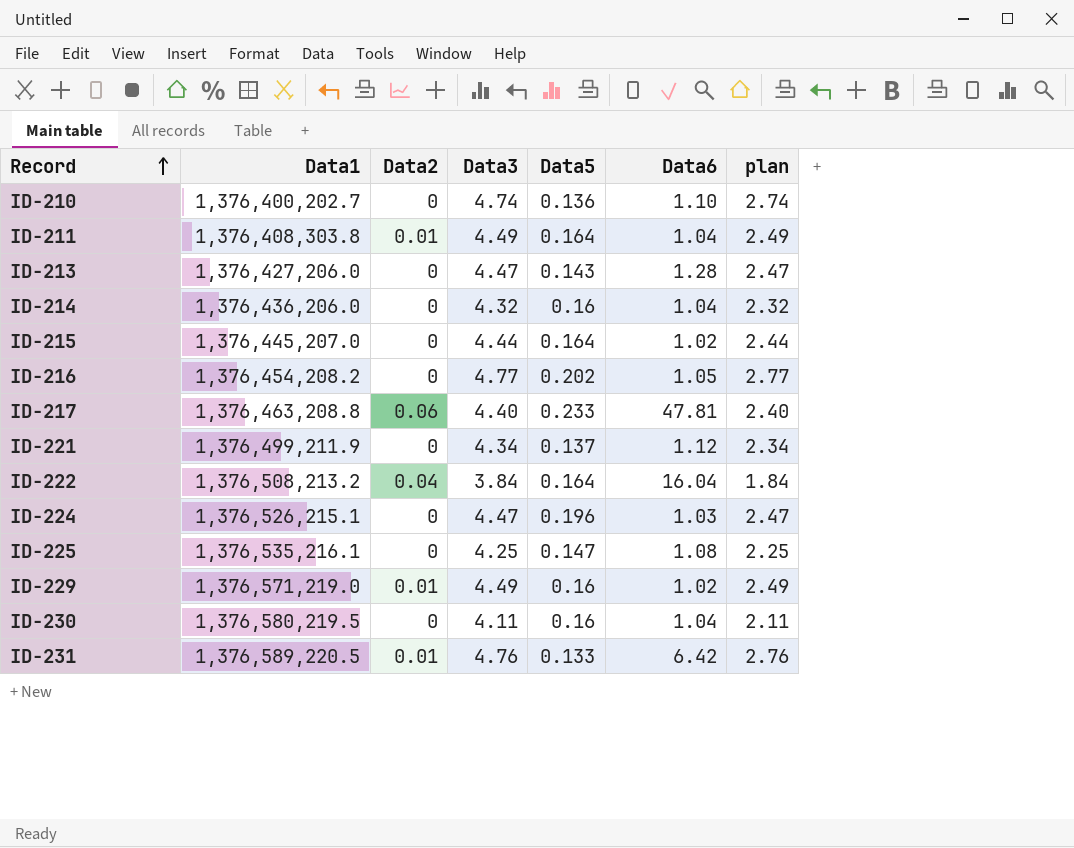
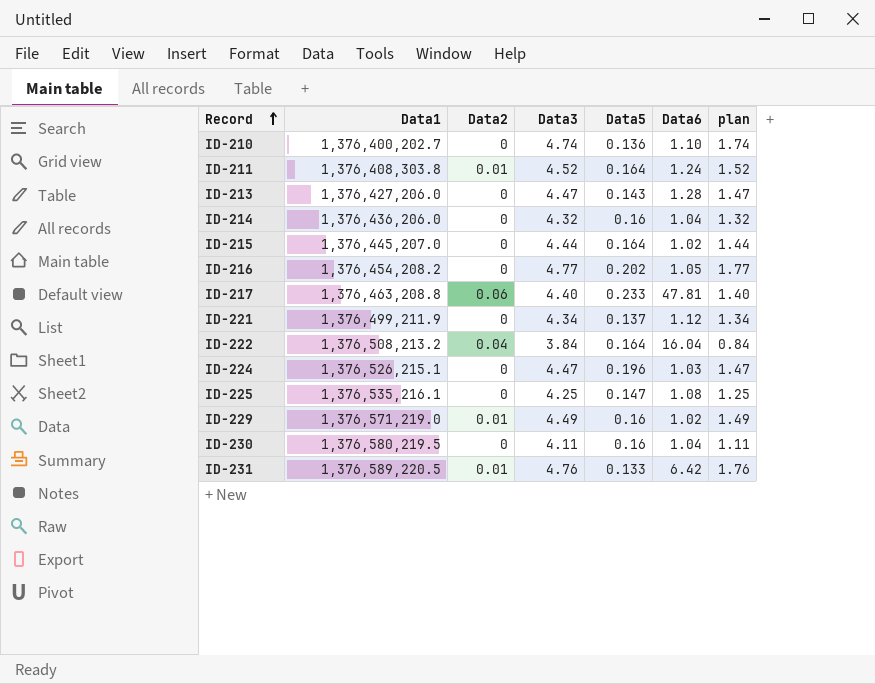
column plan | formula: [Data3] - 2 -> [Data3] - 3
ID-211 | Data3: 4.49 -> 4.52
ID-211 | Data6: 1.04 -> 1.24

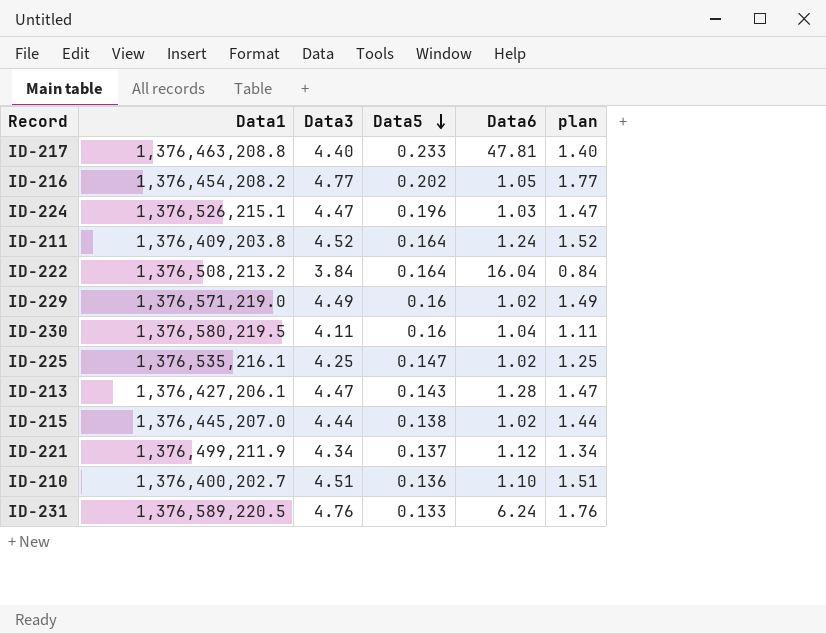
row order: Record ascending -> Data5 descending
column Data2 | position: 3 -> none
row ID-214: 1,376,436,206.0 | 0 | 4.32 | 0.16 | 1.04 | 1.32 -> none
ID-211 | Data1: 1,376,408,303.8 -> 1,376,409,203.8
ID-225 | Data6: 1.08 -> 1.02
ID-213 | Data1: 1,376,427,206.0 -> 1,376,427,206.1
ID-215 | Data5: 0.164 -> 0.138
ID-210 | Data3: 4.74 -> 4.51
ID-210 | plan: 1.74 -> 1.51
ID-231 | Data6: 6.42 -> 6.24

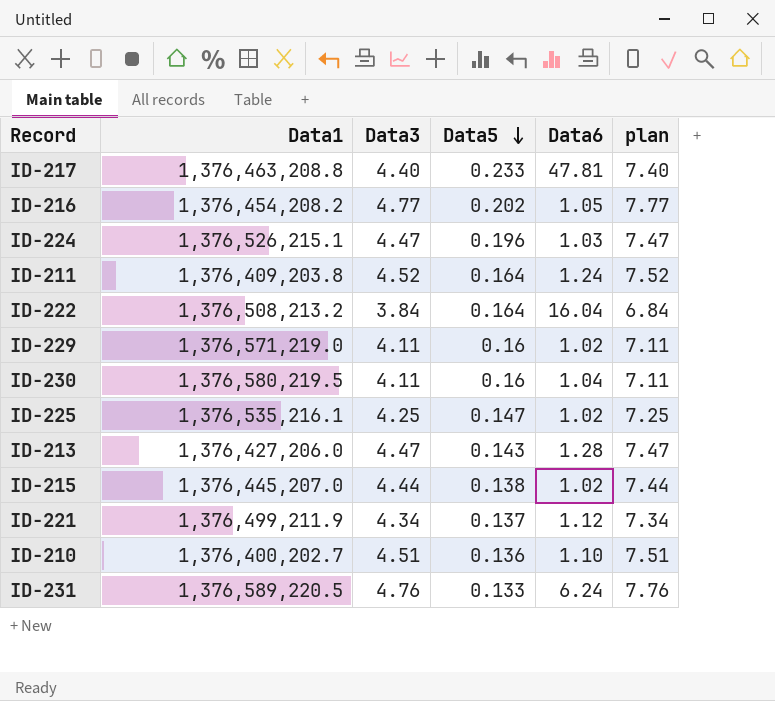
column plan | formula: [Data3] - 3 -> [Data3] + 3
ID-229 | Data3: 4.49 -> 4.11
ID-213 | Data1: 1,376,427,206.1 -> 1,376,427,206.0

